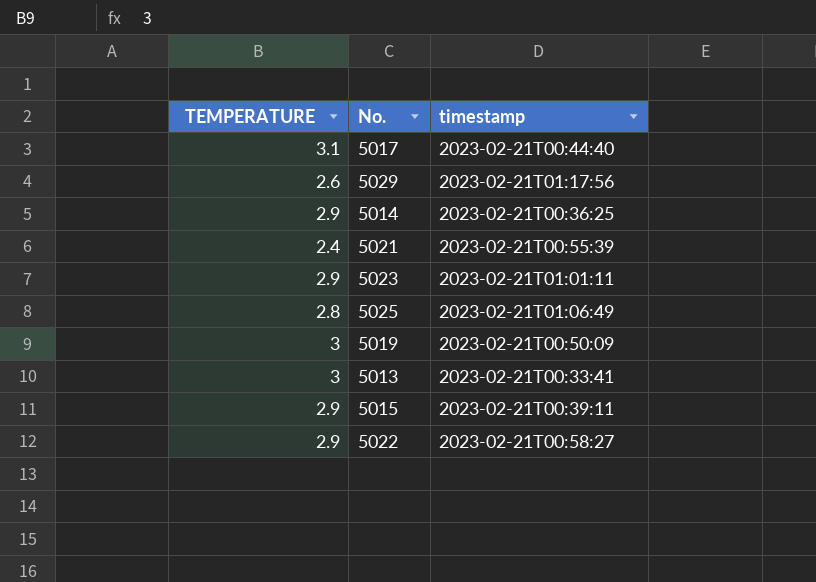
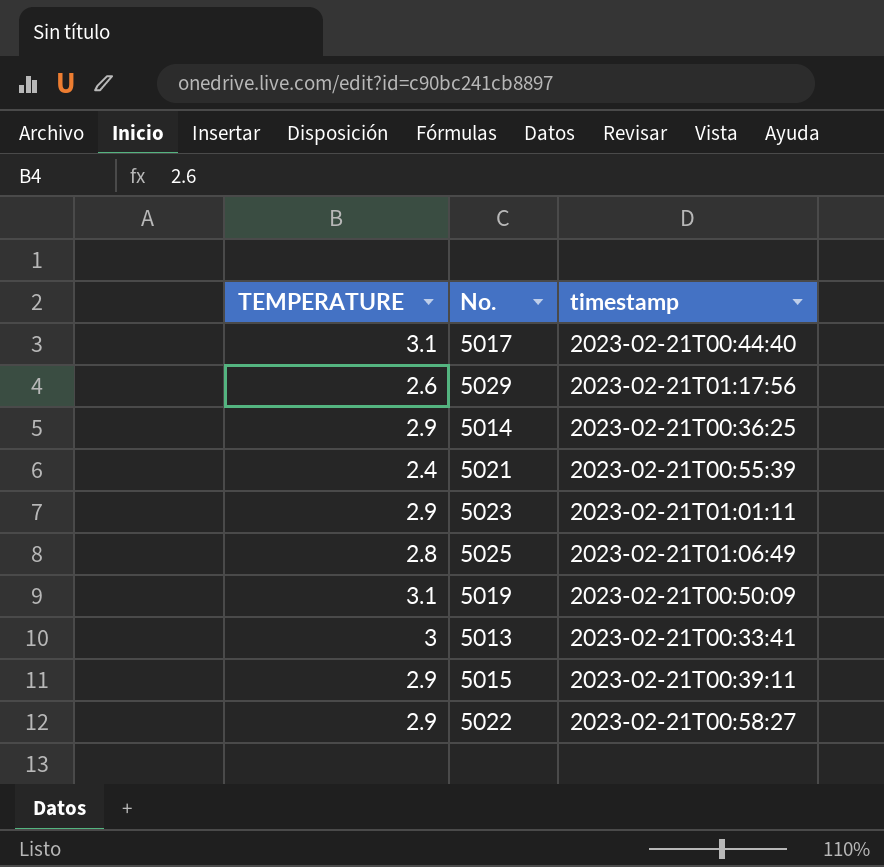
5019 | TEMPERATURE: 3 -> 3.1

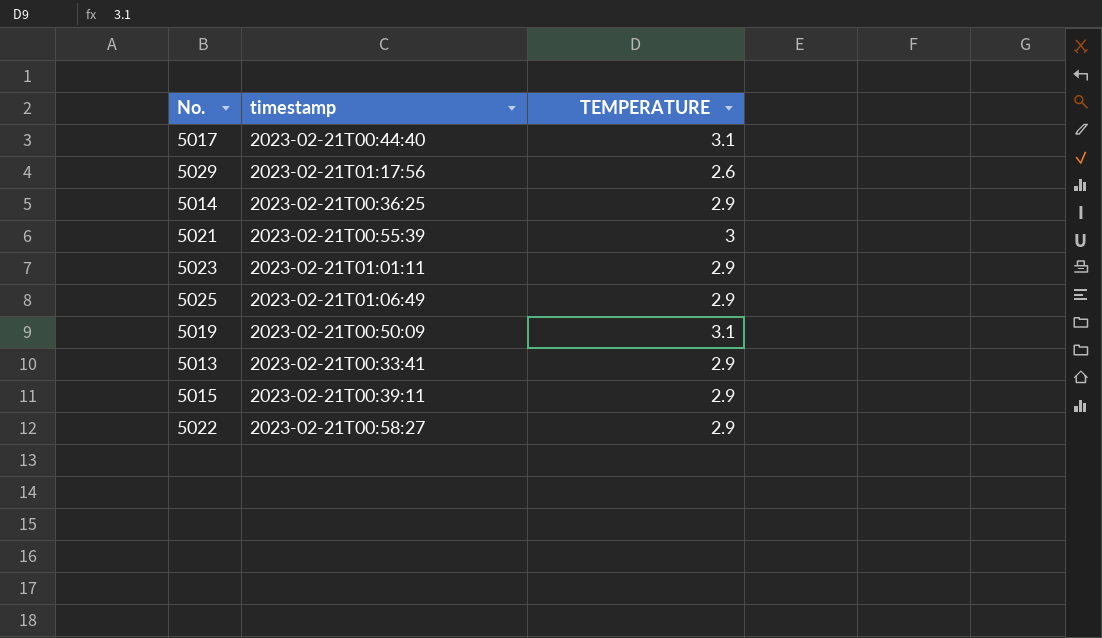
column TEMPERATURE | position: 1 -> 3
5021 | TEMPERATURE: 2.4 -> 3
5025 | TEMPERATURE: 2.8 -> 2.9
5013 | TEMPERATURE: 3 -> 2.9

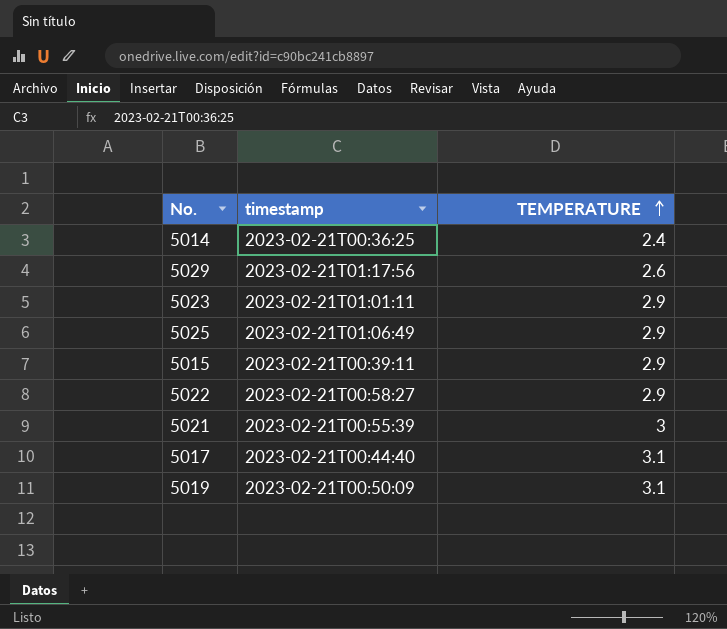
row order: none -> TEMPERATURE ascending
row 5013: 2023-02-21T00:33:41 | 2.9 -> none
5014 | TEMPERATURE: 2.9 -> 2.4

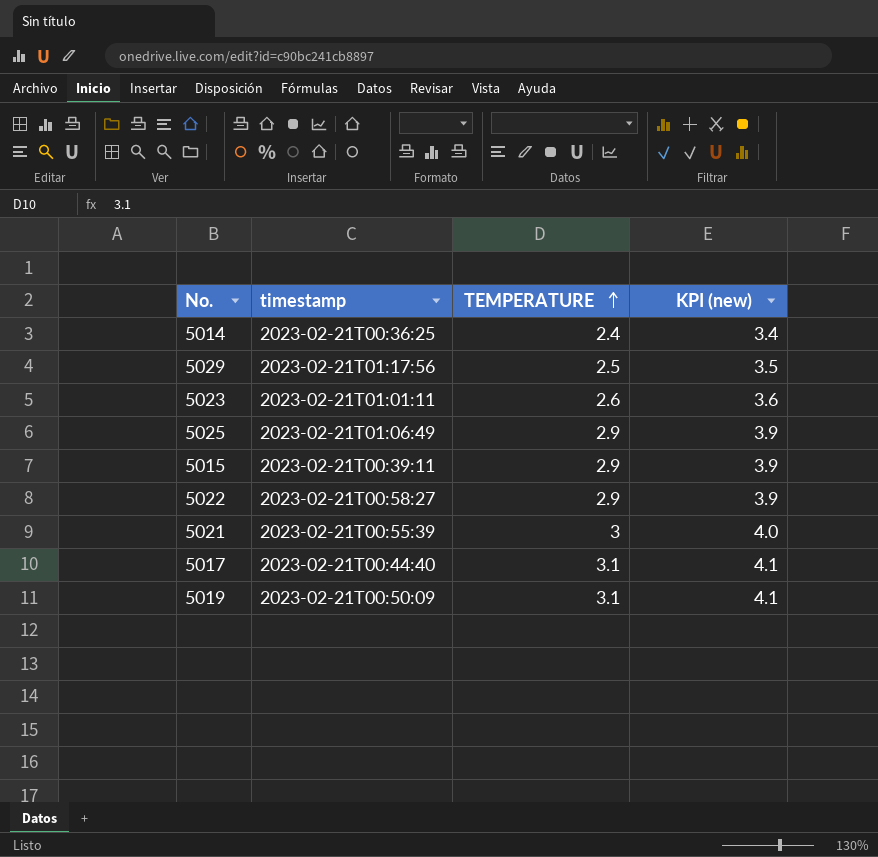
column KPI (new) | formula: none -> [TEMPERATURE] + 1
5029 | TEMPERATURE: 2.6 -> 2.5
5023 | TEMPERATURE: 2.9 -> 2.6

